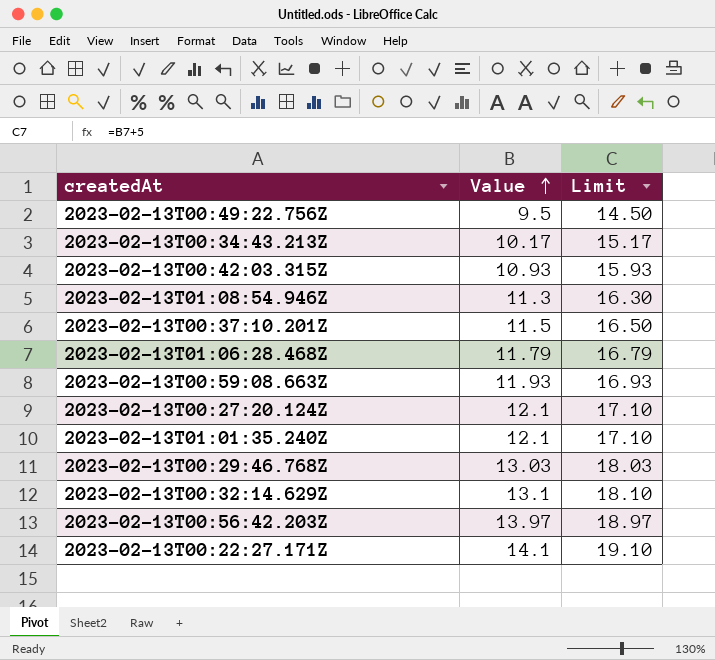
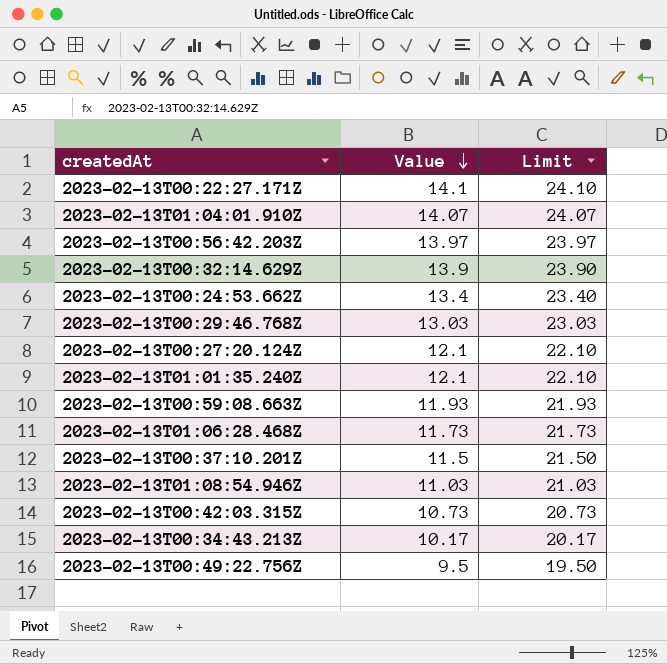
row order: Value ascending -> Value descending
column Limit | formula: [Value] + 5 -> [Value] + 10
row 2023-02-13T01:04:01.910Z: none -> 14.07 | 24.07
2023-02-13T00:32:14.629Z | Value: 13.1 -> 13.9
row 2023-02-13T00:24:53.662Z: none -> 13.4 | 23.40
2023-02-13T01:06:28.468Z | Value: 11.79 -> 11.73
2023-02-13T01:08:54.946Z | Value: 11.3 -> 11.03
2023-02-13T00:42:03.315Z | Value: 10.93 -> 10.73

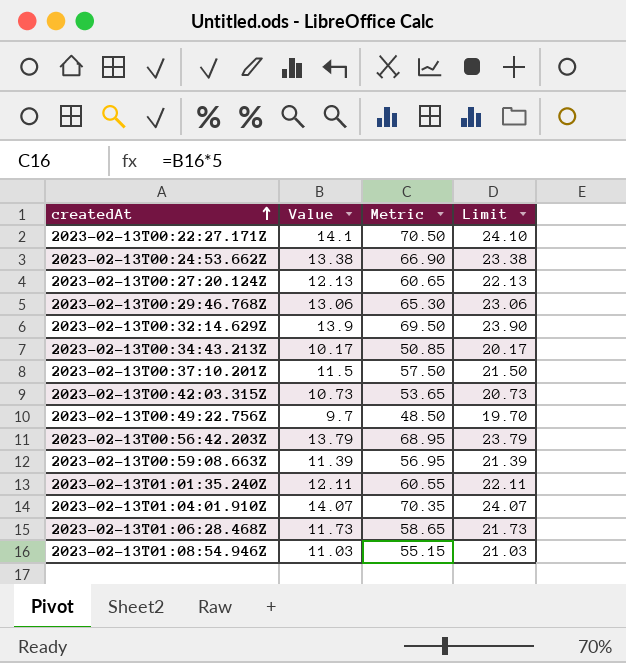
row order: Value descending -> createdAt ascending
column Metric | formula: none -> [Value] * 5
2023-02-13T00:24:53.662Z | Value: 13.4 -> 13.38
2023-02-13T00:24:53.662Z | Limit: 23.40 -> 23.38
2023-02-13T00:27:20.124Z | Value: 12.1 -> 12.13
2023-02-13T00:27:20.124Z | Limit: 22.10 -> 22.13
2023-02-13T00:29:46.768Z | Value: 13.03 -> 13.06
2023-02-13T00:29:46.768Z | Limit: 23.03 -> 23.06
2023-02-13T00:49:22.756Z | Value: 9.5 -> 9.7
2023-02-13T00:49:22.756Z | Limit: 19.50 -> 19.70
2023-02-13T00:56:42.203Z | Value: 13.97 -> 13.79
2023-02-13T00:56:42.203Z | Limit: 23.97 -> 23.79
2023-02-13T00:59:08.663Z | Value: 11.93 -> 11.39
2023-02-13T00:59:08.663Z | Limit: 21.93 -> 21.39
2023-02-13T01:01:35.240Z | Value: 12.1 -> 12.11
2023-02-13T01:01:35.240Z | Limit: 22.10 -> 22.11

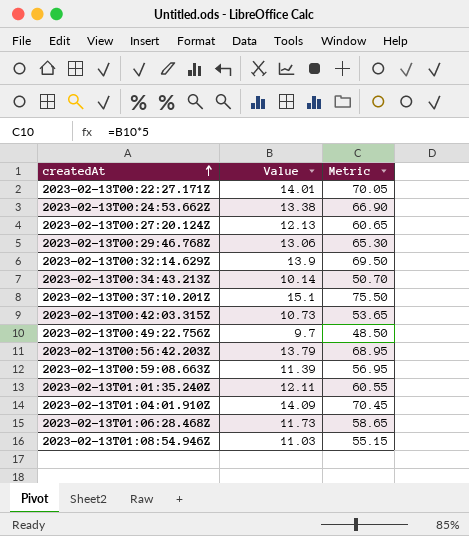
column Limit | formula: [Value] + 10 -> none
2023-02-13T00:22:27.171Z | Value: 14.1 -> 14.01
2023-02-13T00:22:27.171Z | Metric: 70.50 -> 70.05
2023-02-13T00:34:43.213Z | Value: 10.17 -> 10.14
2023-02-13T00:34:43.213Z | Metric: 50.85 -> 50.70
2023-02-13T00:37:10.201Z | Value: 11.5 -> 15.1
2023-02-13T00:37:10.201Z | Metric: 57.50 -> 75.50
2023-02-13T01:04:01.910Z | Value: 14.07 -> 14.09
2023-02-13T01:04:01.910Z | Metric: 70.35 -> 70.45

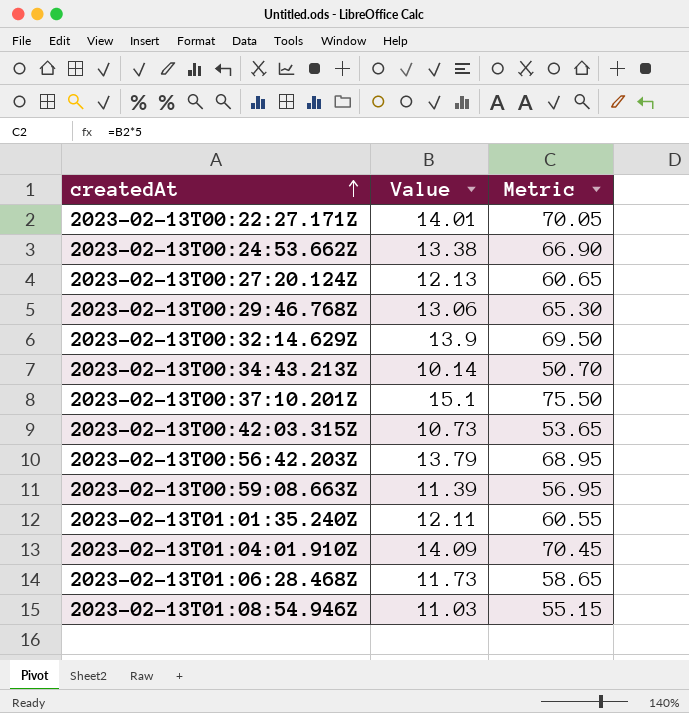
row 2023-02-13T00:49:22.756Z: 9.7 | 48.50 -> none

